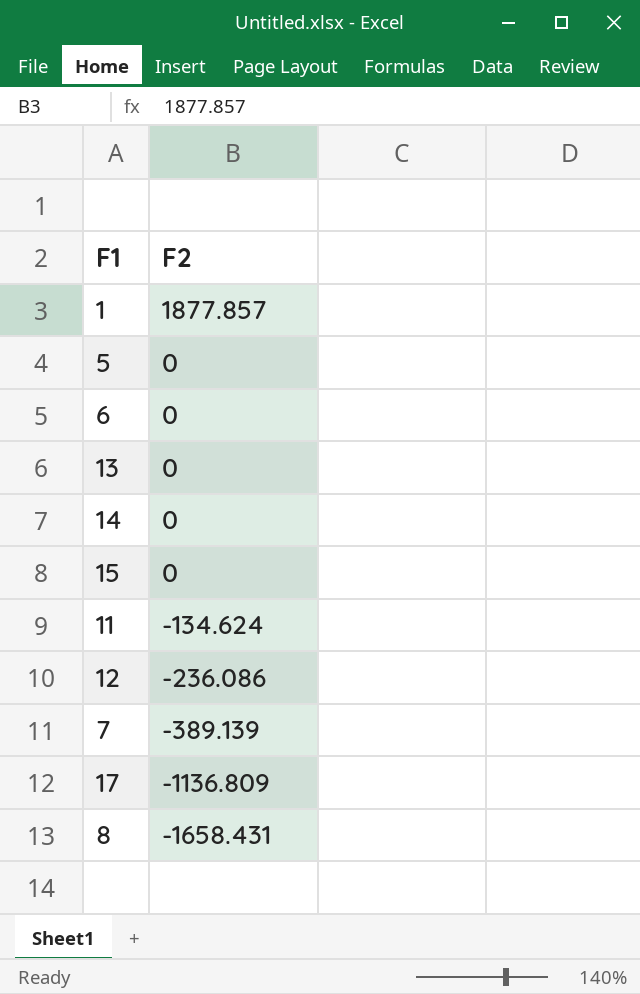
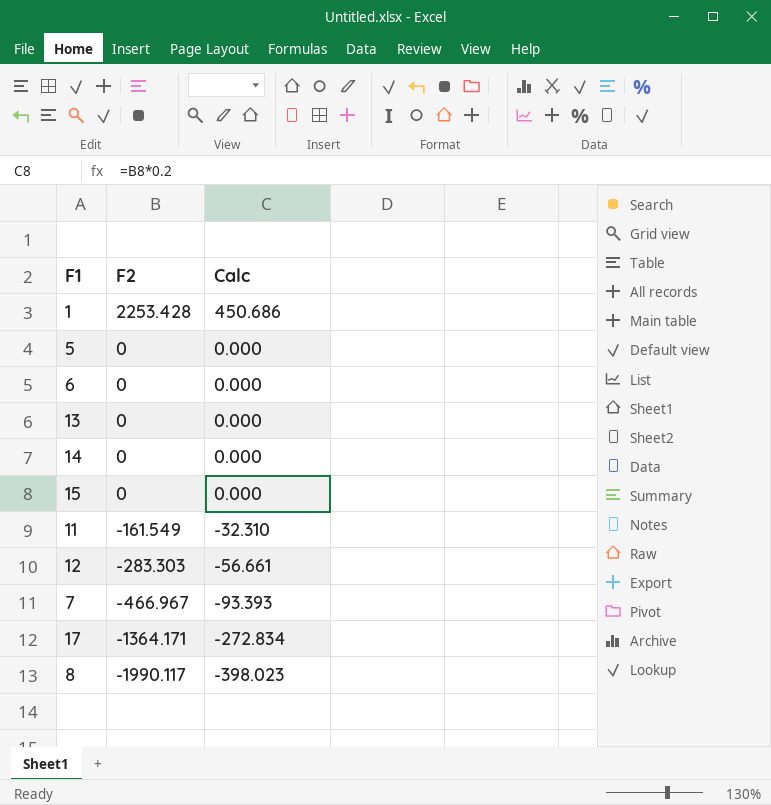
column Calc | formula: none -> [F2] * 0.2
1 | F2: 1877.857 -> 2253.428
11 | F2: -134.624 -> -161.549
12 | F2: -236.086 -> -283.303
7 | F2: -389.139 -> -466.967
17 | F2: -1136.809 -> -1364.171
8 | F2: -1658.431 -> -1990.117

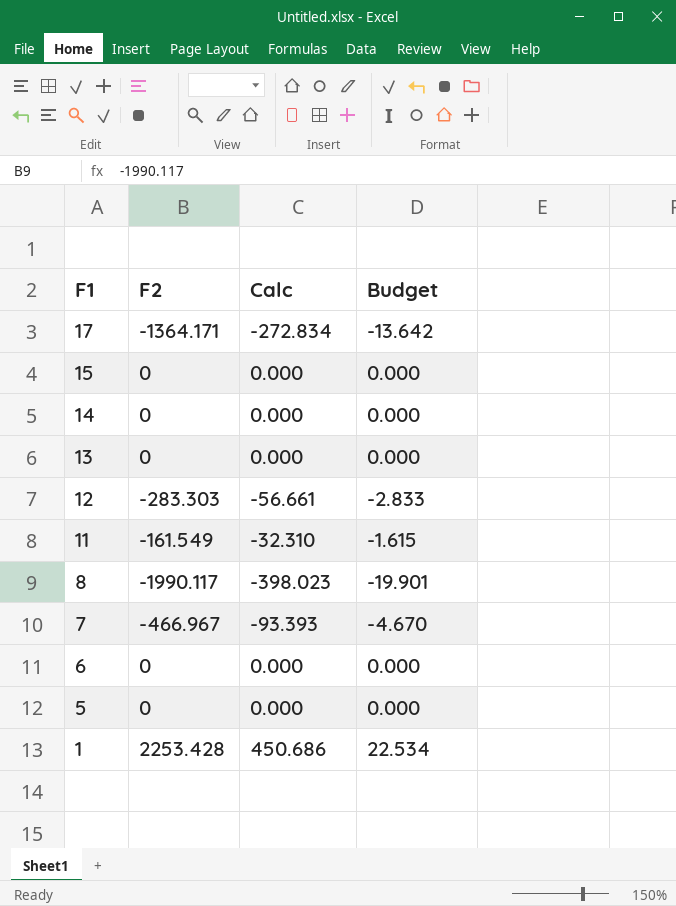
row order: F2 descending -> F1 descending
column Budget | formula: none -> [F2] * 0.01

